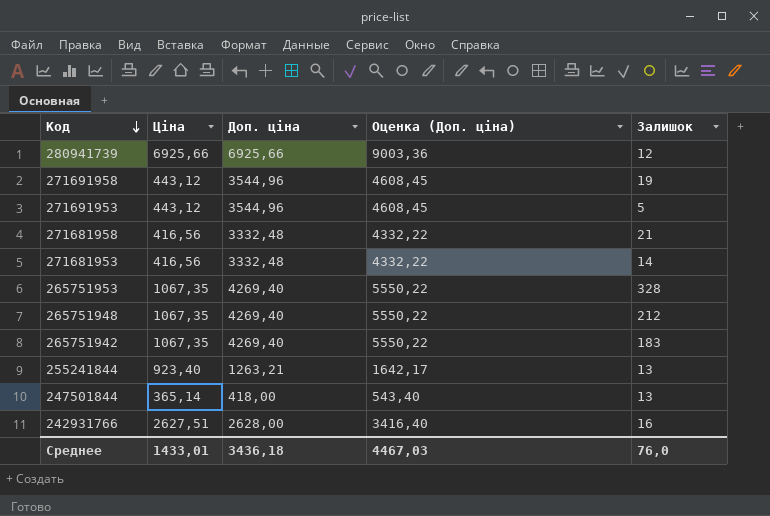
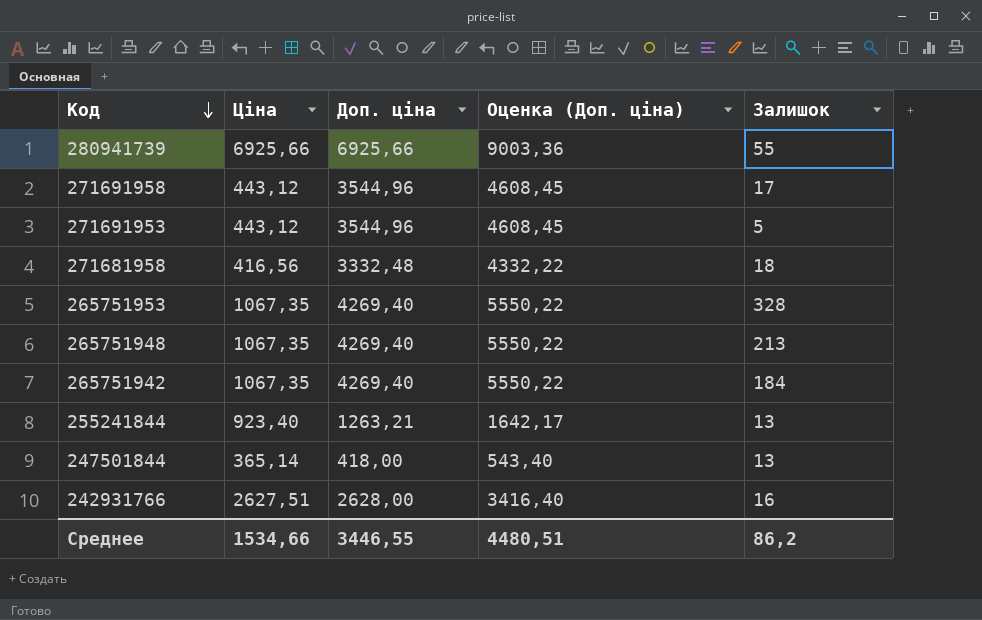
row 271681953: 416,56 | 3332,48 | 4332,22 | 14 -> none
280941739 | Залишок: 12 -> 55
271691958 | Залишок: 19 -> 17
271681958 | Залишок: 21 -> 18
265751948 | Залишок: 212 -> 213
265751942 | Залишок: 183 -> 184
Среднее | Ціна: 1433,01 -> 1534,66
Среднее | Доп. ціна: 3436,18 -> 3446,55
Среднее | Оценка (Доп. ціна): 4467,03 -> 4480,51
Среднее | Залишок: 76,0 -> 86,2

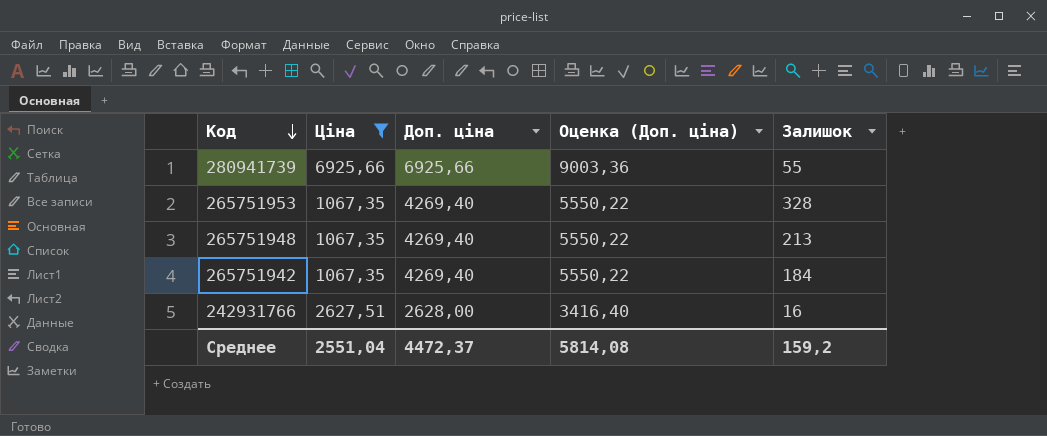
filter: none -> Ціна >= 1067,35
Среднее | Ціна: 1534,66 -> 2551,04
Среднее | Доп. ціна: 3446,55 -> 4472,37
Среднее | Оценка (Доп. ціна): 4480,51 -> 5814,08
Среднее | Залишок: 86,2 -> 159,2

